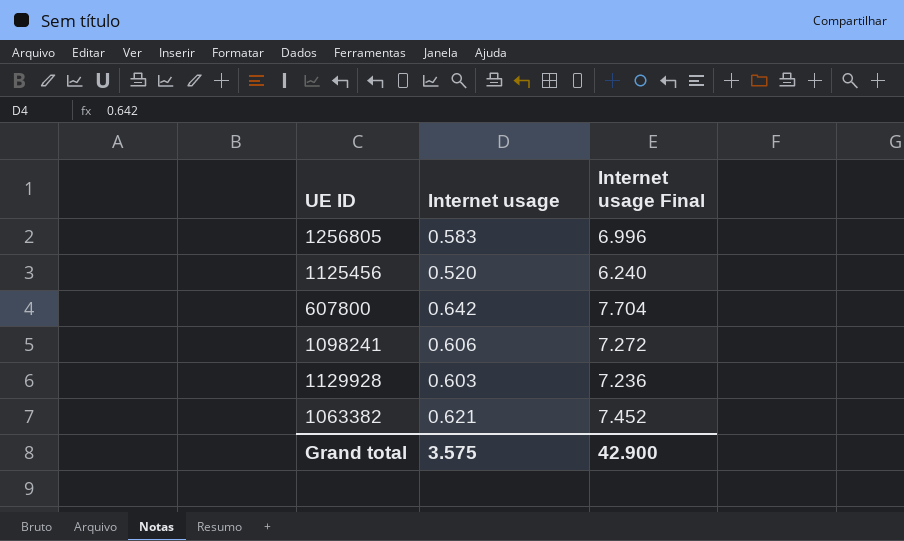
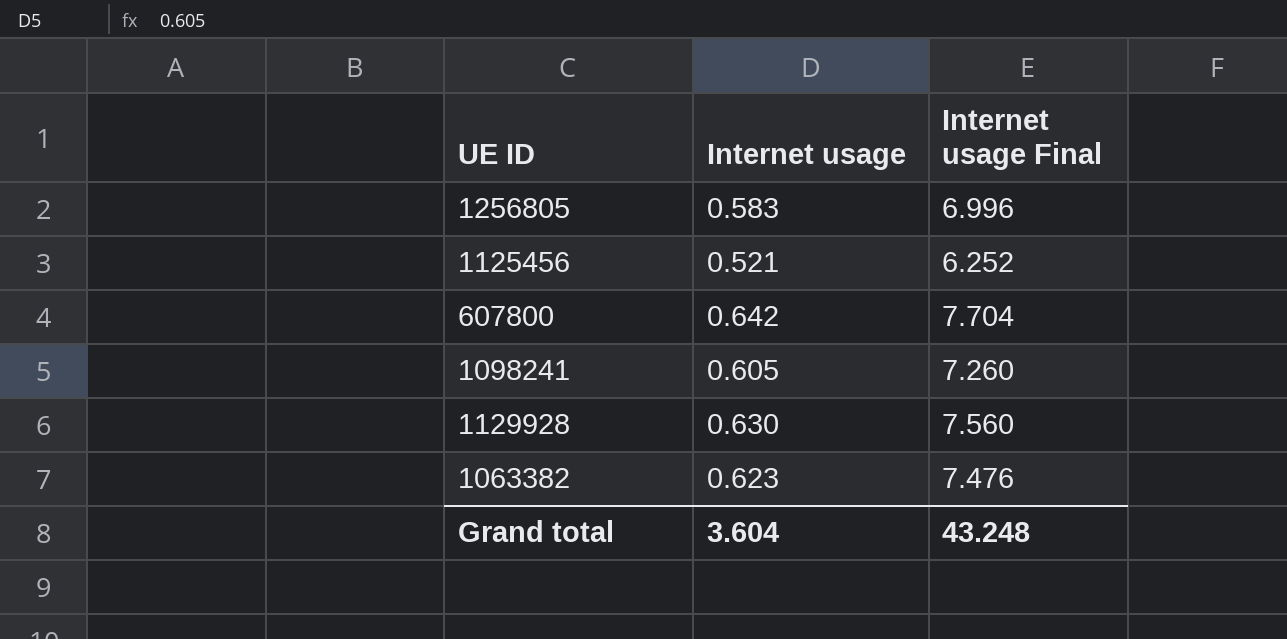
1125456 | Internet usage: 0.520 -> 0.521
1125456 | Internet usage Final: 6.240 -> 6.252
1098241 | Internet usage: 0.606 -> 0.605
1098241 | Internet usage Final: 7.272 -> 7.260
1129928 | Internet usage: 0.603 -> 0.630
1129928 | Internet usage Final: 7.236 -> 7.560
1063382 | Internet usage: 0.621 -> 0.623
1063382 | Internet usage Final: 7.452 -> 7.476
Grand total | Internet usage: 3.575 -> 3.604
Grand total | Internet usage Final: 42.900 -> 43.248

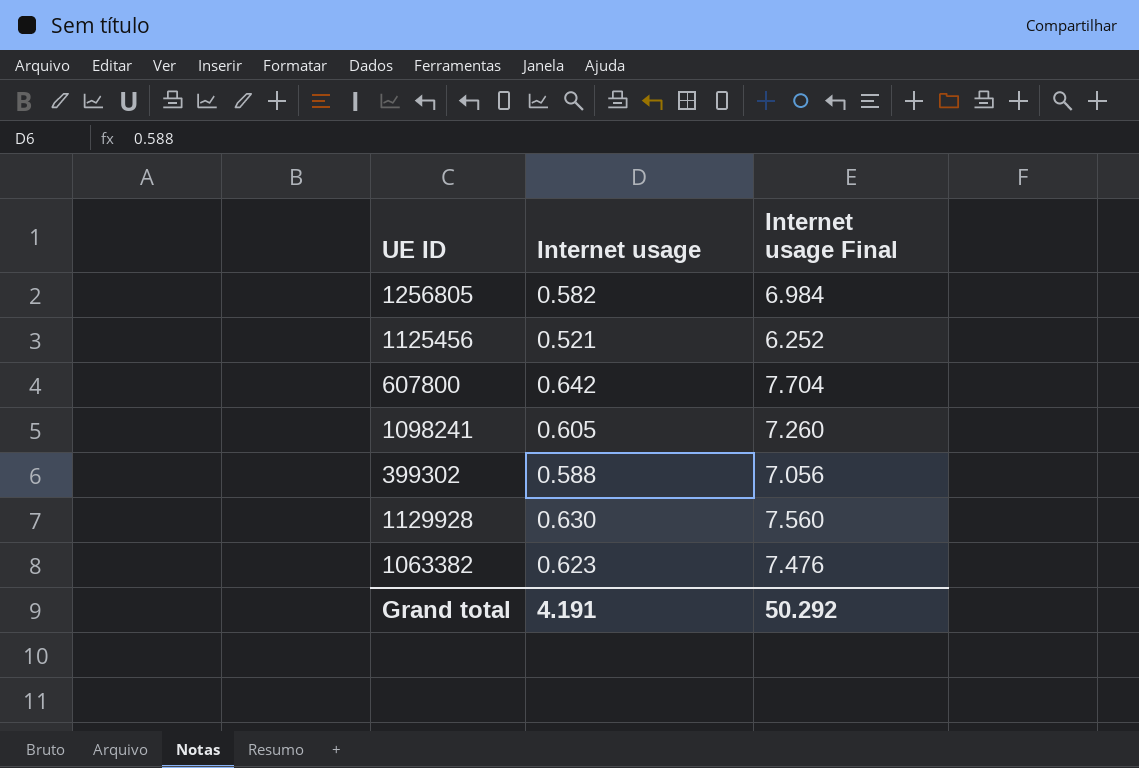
1256805 | Internet usage: 0.583 -> 0.582
1256805 | Internet usage Final: 6.996 -> 6.984
row 399302: none -> 0.588 | 7.056
Grand total | Internet usage: 3.604 -> 4.191
Grand total | Internet usage Final: 43.248 -> 50.292

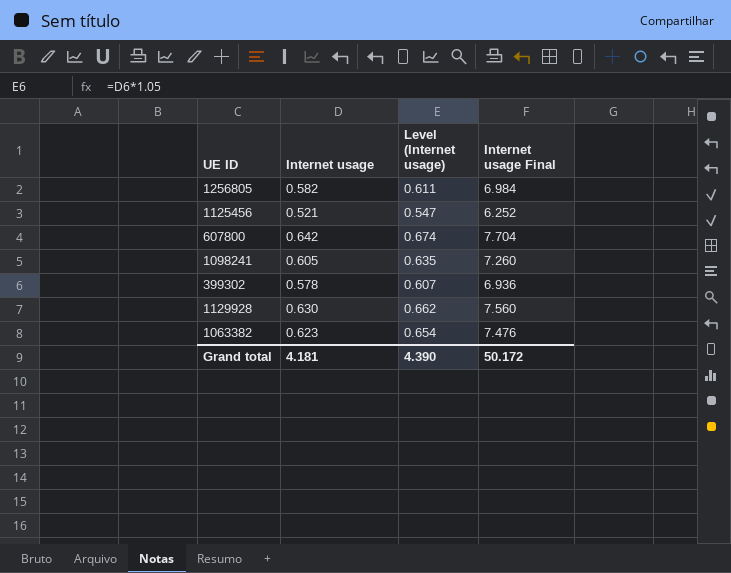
column Level (Internet usage) | formula: none -> [Internet usage] * 1.05
399302 | Internet usage: 0.588 -> 0.578
399302 | Internet usage Final: 7.056 -> 6.936
Grand total | Internet usage: 4.191 -> 4.181
Grand total | Internet usage Final: 50.292 -> 50.172

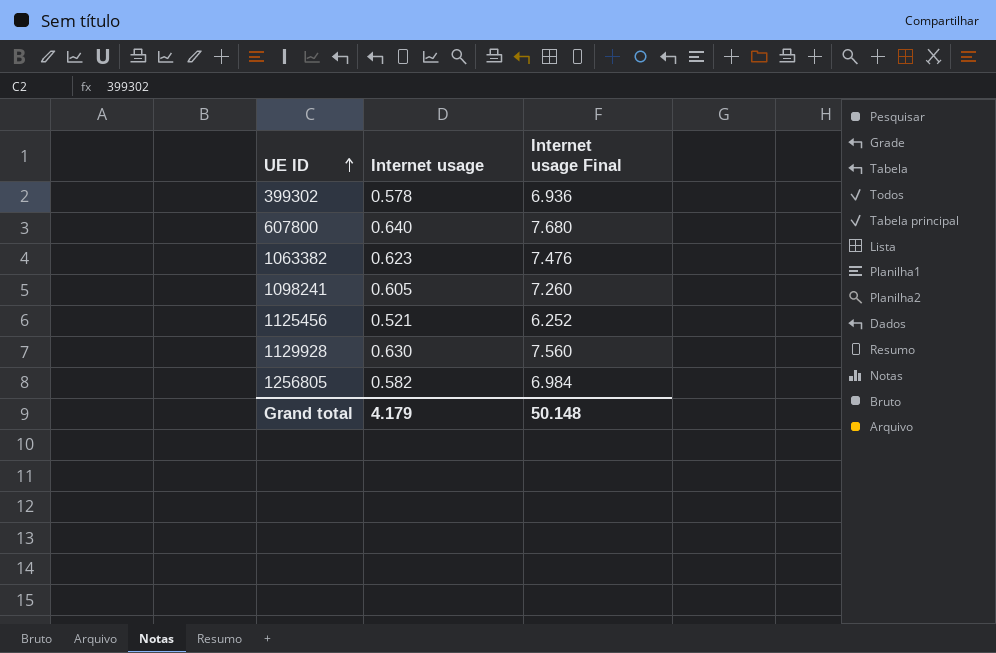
row order: none -> UE ID ascending
column Level (Internet usage) | formula: [Internet usage] * 1.05 -> none
607800 | Internet usage: 0.642 -> 0.640
607800 | Internet usage Final: 7.704 -> 7.680
Grand total | Internet usage: 4.181 -> 4.179
Grand total | Internet usage Final: 50.172 -> 50.148

